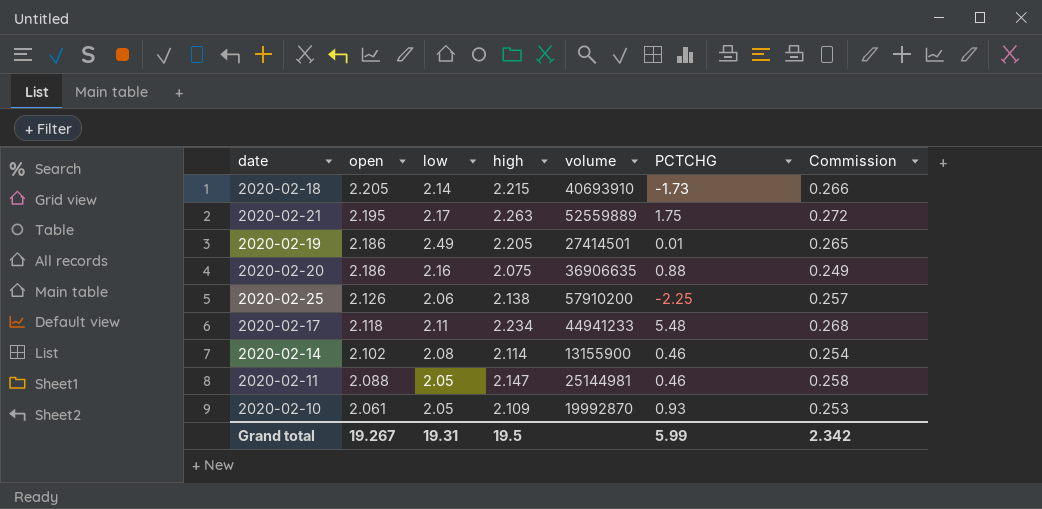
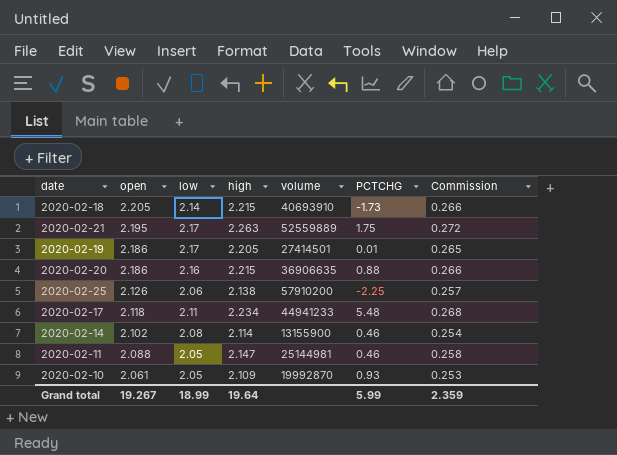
2020-02-19 | low: 2.49 -> 2.17
2020-02-20 | high: 2.075 -> 2.215
2020-02-20 | Commission: 0.249 -> 0.266
Grand total | low: 19.31 -> 18.99
Grand total | high: 19.5 -> 19.64
Grand total | Commission: 2.342 -> 2.359

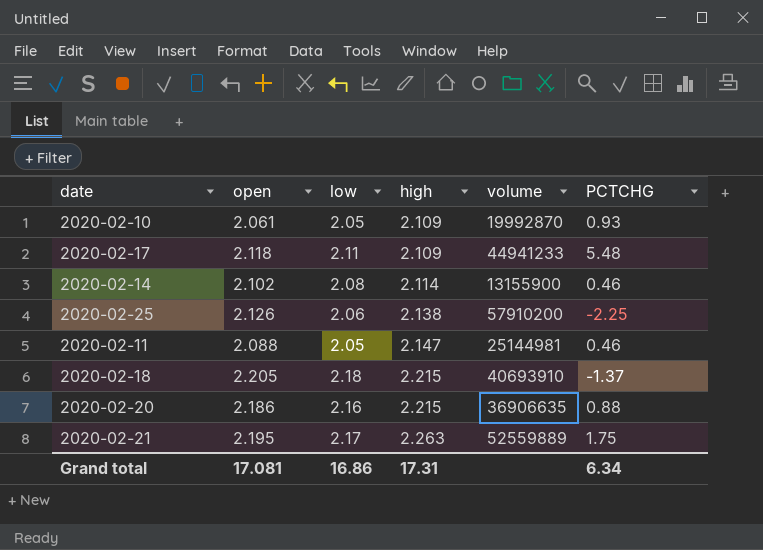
row order: open descending -> high ascending
column Commission | formula: [high] * 0.12 -> none
row 2020-02-19: 2.186 | 2.17 | 2.205 | 27414501 | 0.01 | 0.265 -> none
2020-02-17 | high: 2.234 -> 2.109
2020-02-18 | low: 2.14 -> 2.18
2020-02-18 | PCTCHG: -1.73 -> -1.37
Grand total | open: 19.267 -> 17.081
Grand total | low: 18.99 -> 16.86
Grand total | high: 19.64 -> 17.31
Grand total | PCTCHG: 5.99 -> 6.34

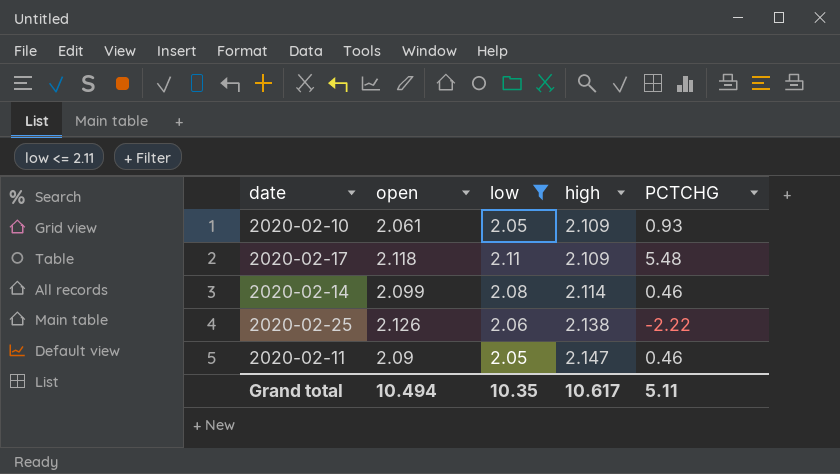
filter: none -> low <= 2.11
column volume | position: 5 -> none
2020-02-14 | open: 2.102 -> 2.099
2020-02-25 | PCTCHG: -2.25 -> -2.22
2020-02-11 | open: 2.088 -> 2.09
Grand total | open: 17.081 -> 10.494
Grand total | low: 16.86 -> 10.35
Grand total | high: 17.31 -> 10.617
Grand total | PCTCHG: 6.34 -> 5.11

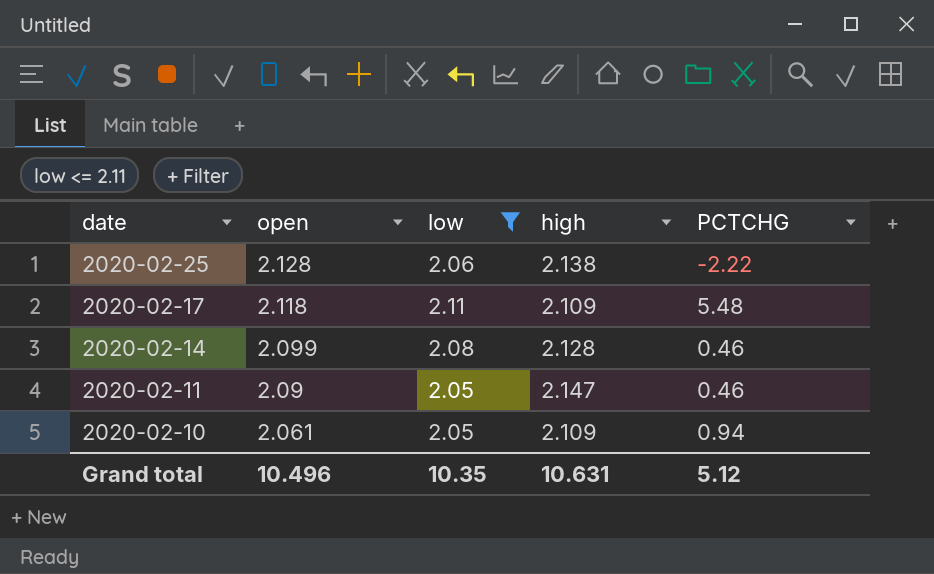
row order: high ascending -> date descending
2020-02-25 | open: 2.126 -> 2.128
2020-02-14 | high: 2.114 -> 2.128
2020-02-10 | PCTCHG: 0.93 -> 0.94
Grand total | open: 10.494 -> 10.496
Grand total | high: 10.617 -> 10.631
Grand total | PCTCHG: 5.11 -> 5.12

